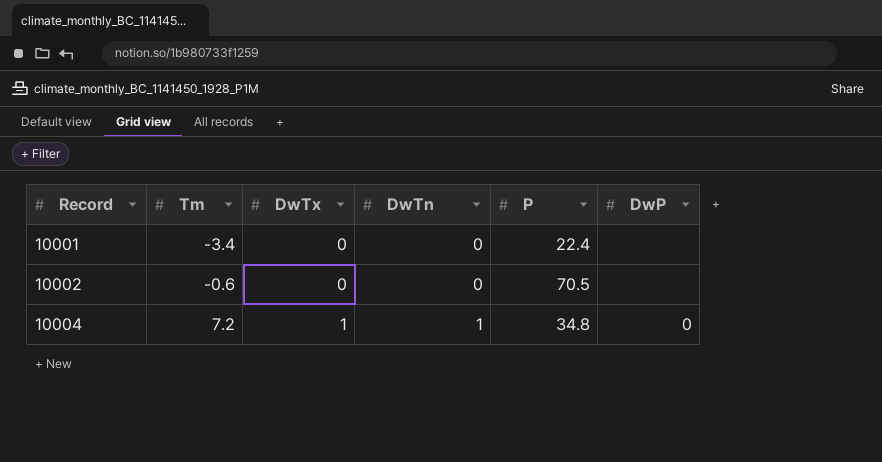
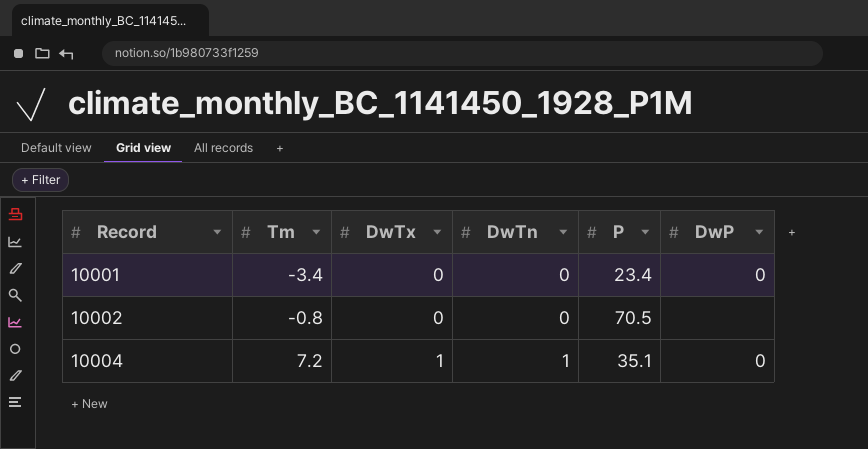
10001 | P: 22.4 -> 23.4
10001 | DwP: none -> 0
10002 | Tm: -0.6 -> -0.8
10004 | P: 34.8 -> 35.1

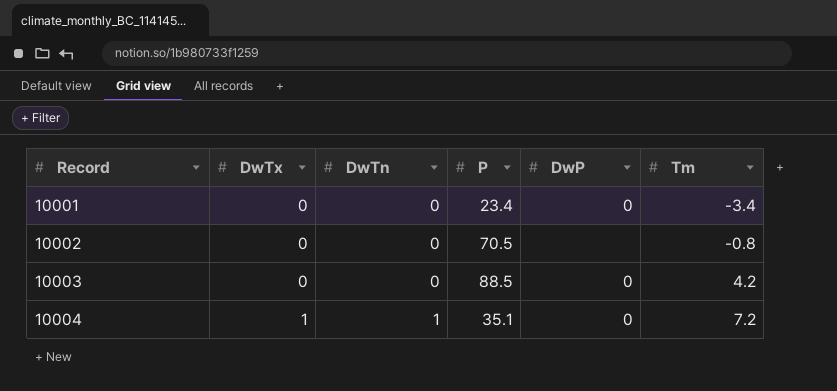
column Tm | position: 2 -> 6
row 10003: none -> 0 | 0 | 88.5 | 0 | 4.2

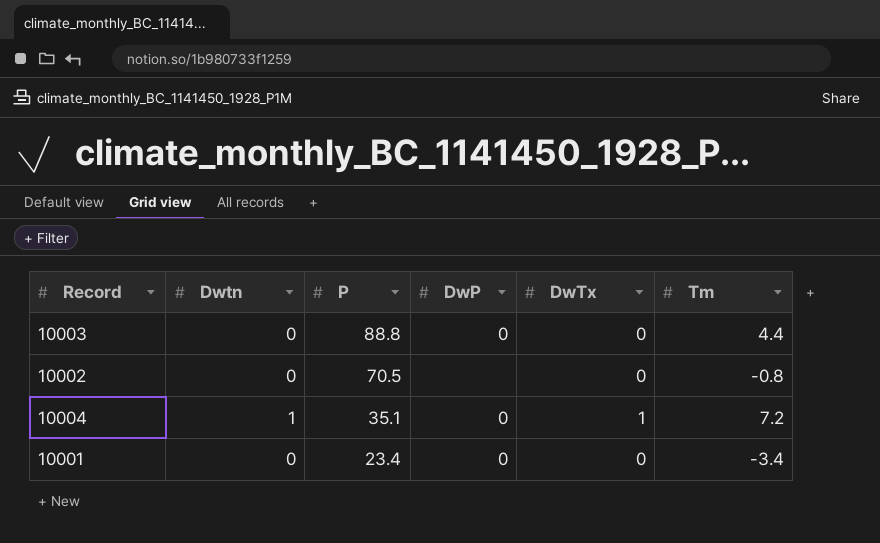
row order: Record ascending -> P descending
column name: DwTn -> Dwtn
column DwTx | position: 2 -> 5
10003 | P: 88.5 -> 88.8
10003 | Tm: 4.2 -> 4.4

